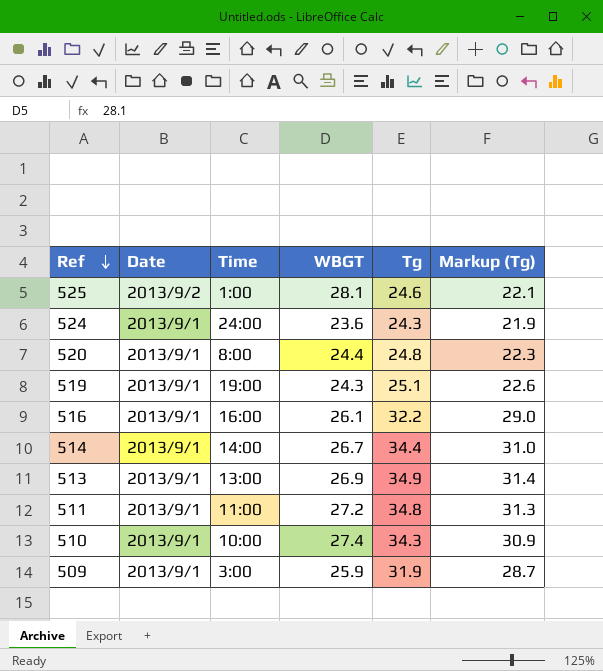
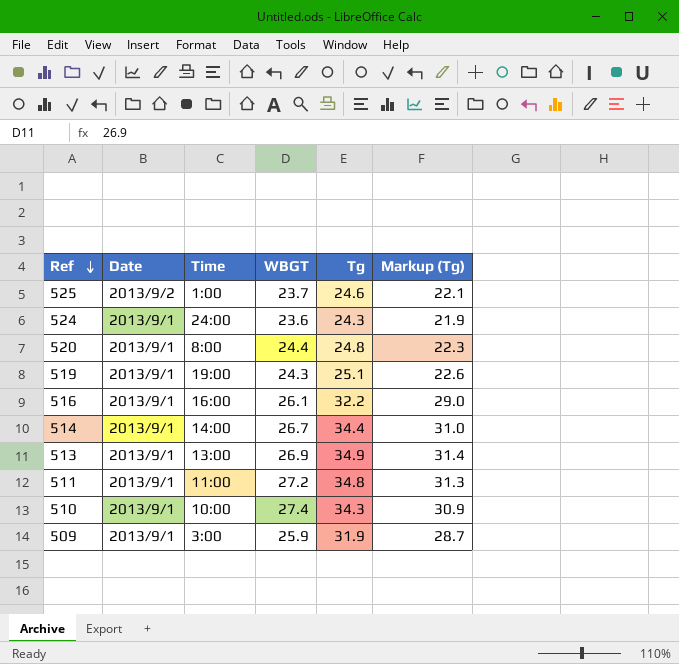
525 | WBGT: 28.1 -> 23.7

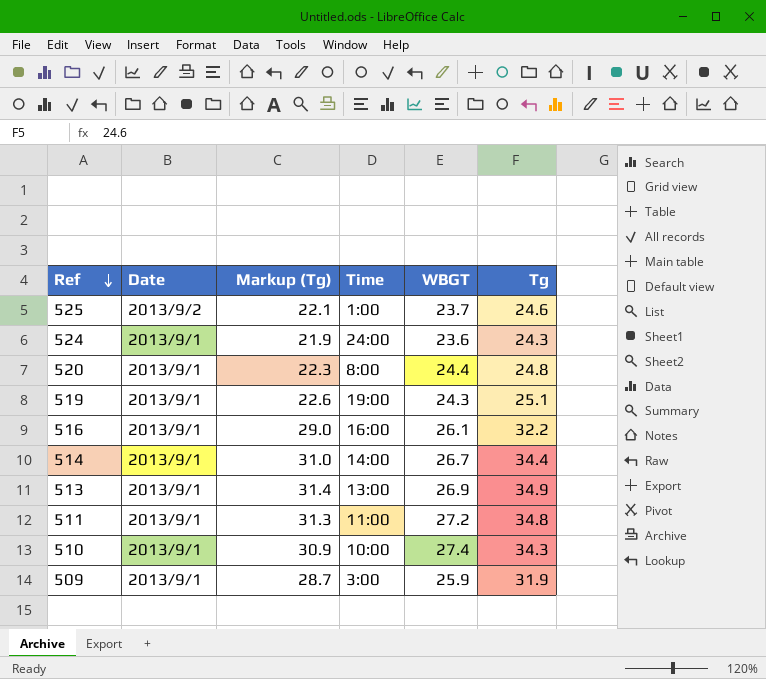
column Markup (Tg) | position: 6 -> 3

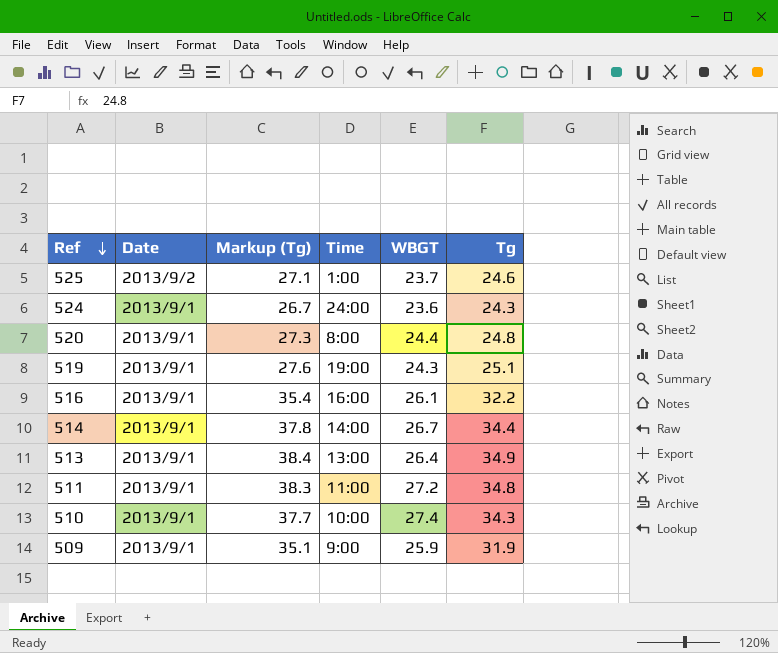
column Markup (Tg) | formula: [Tg] * 0.9 -> [Tg] * 1.1
513 | WBGT: 26.9 -> 26.4
509 | Time: 3:00 -> 9:00

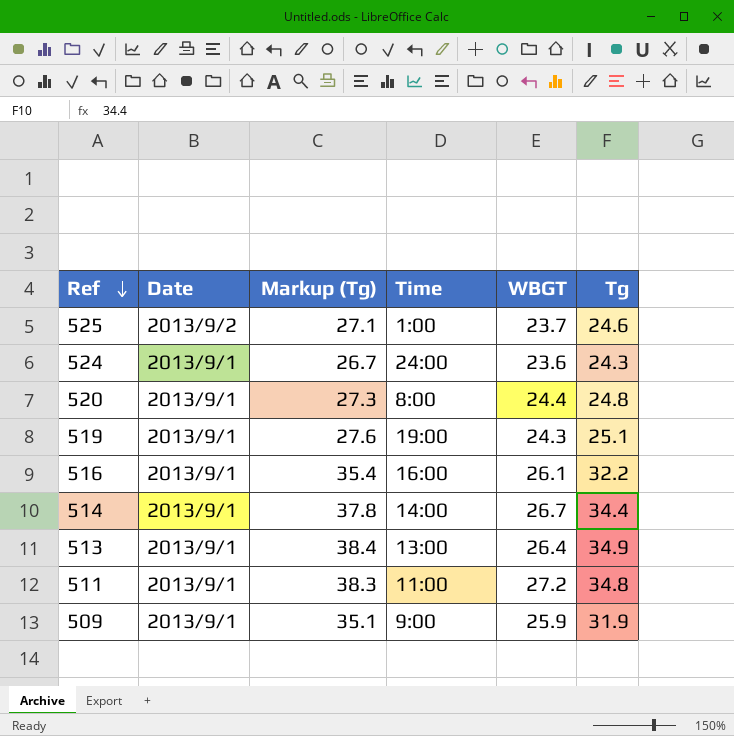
row 510: 2013/9/1 | 37.7 | 10:00 | 27.4 | 34.3 -> none

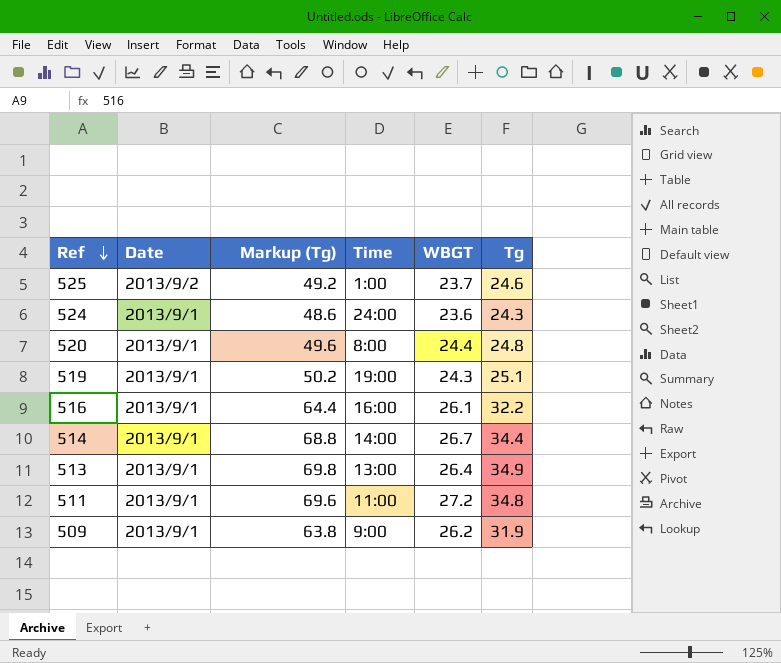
column Markup (Tg) | formula: [Tg] * 1.1 -> [Tg] * 2
509 | WBGT: 25.9 -> 26.2

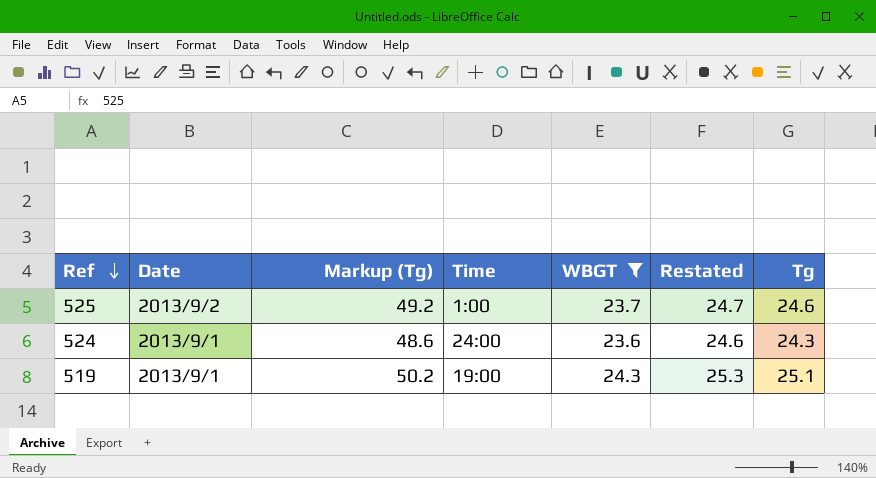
filter: none -> WBGT <= 24.3
column Restated | formula: none -> [WBGT] + 1

